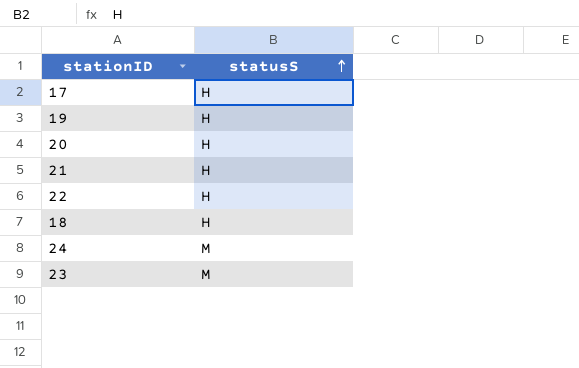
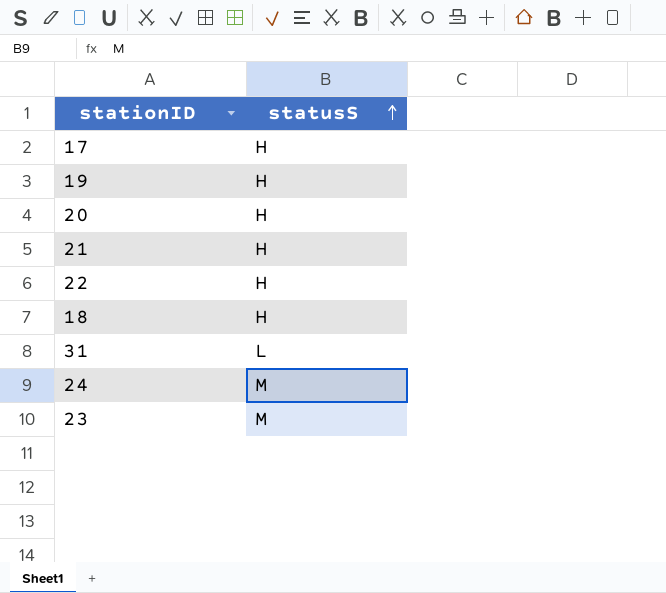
row 31: none -> L

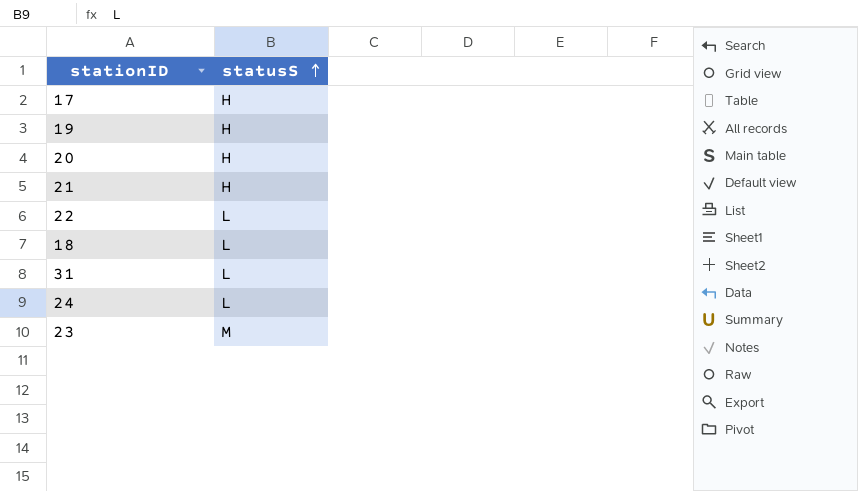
22 | statusS: H -> L
18 | statusS: H -> L
24 | statusS: M -> L

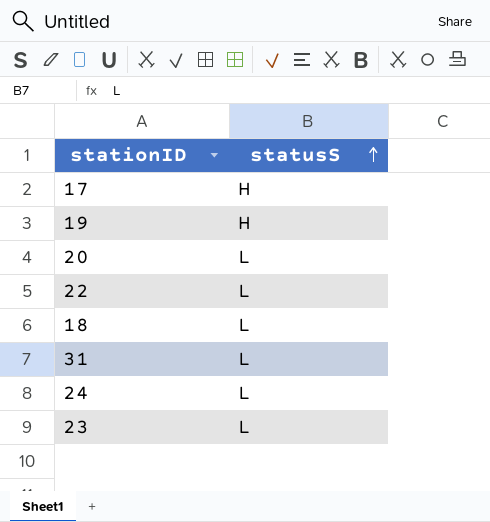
row 21: H -> none
20 | statusS: H -> L
23 | statusS: M -> L

